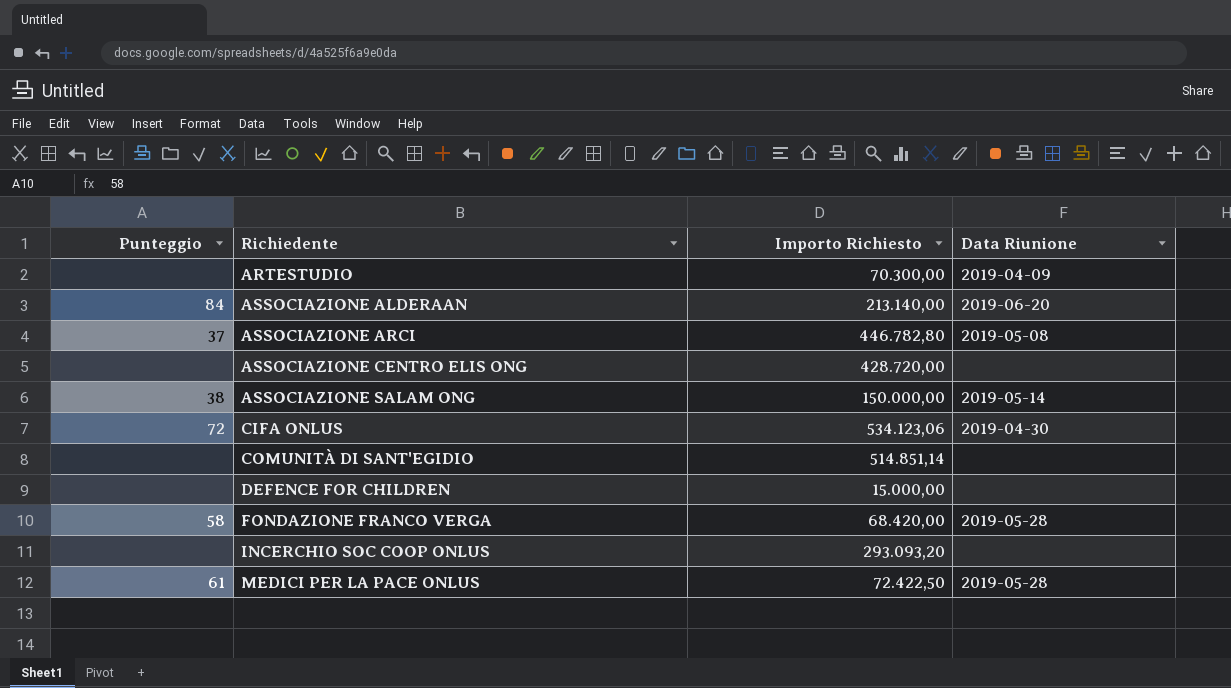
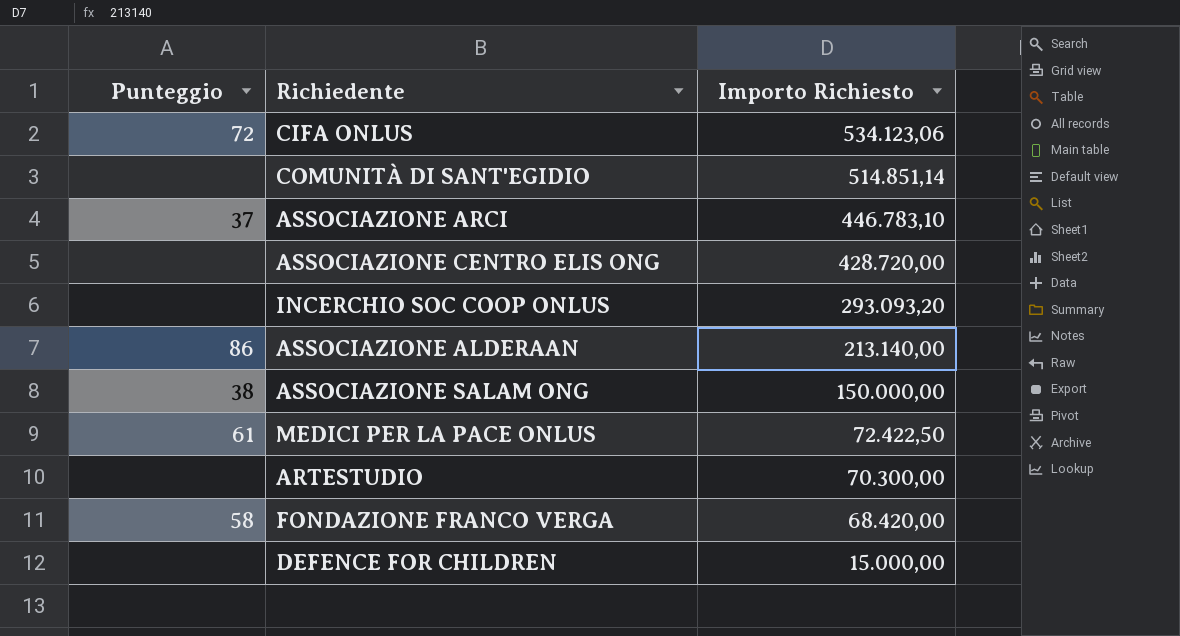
row order: Richiedente ascending -> Importo Richiesto descending
column Data Riunione | position: 4 -> none
ASSOCIAZIONE ARCI | Importo Richiesto: 446.782,80 -> 446.783,10
ASSOCIAZIONE ALDERAAN | Punteggio: 84 -> 86

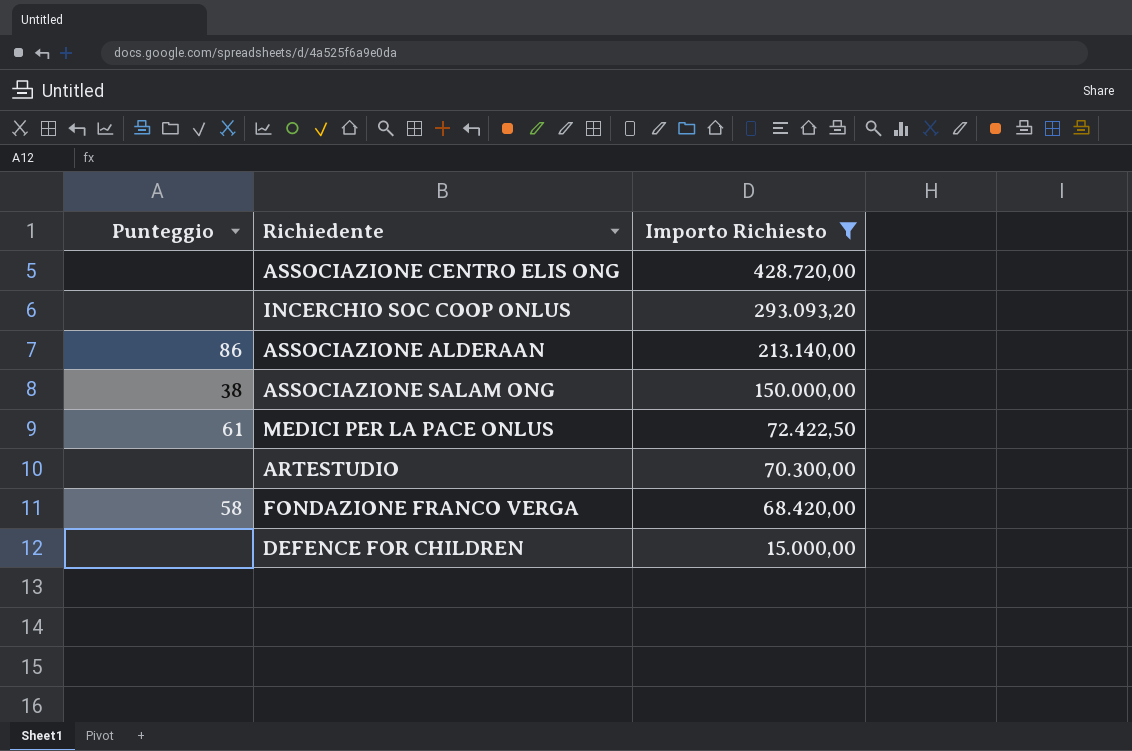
filter: none -> Importo Richiesto <= 428.720,00

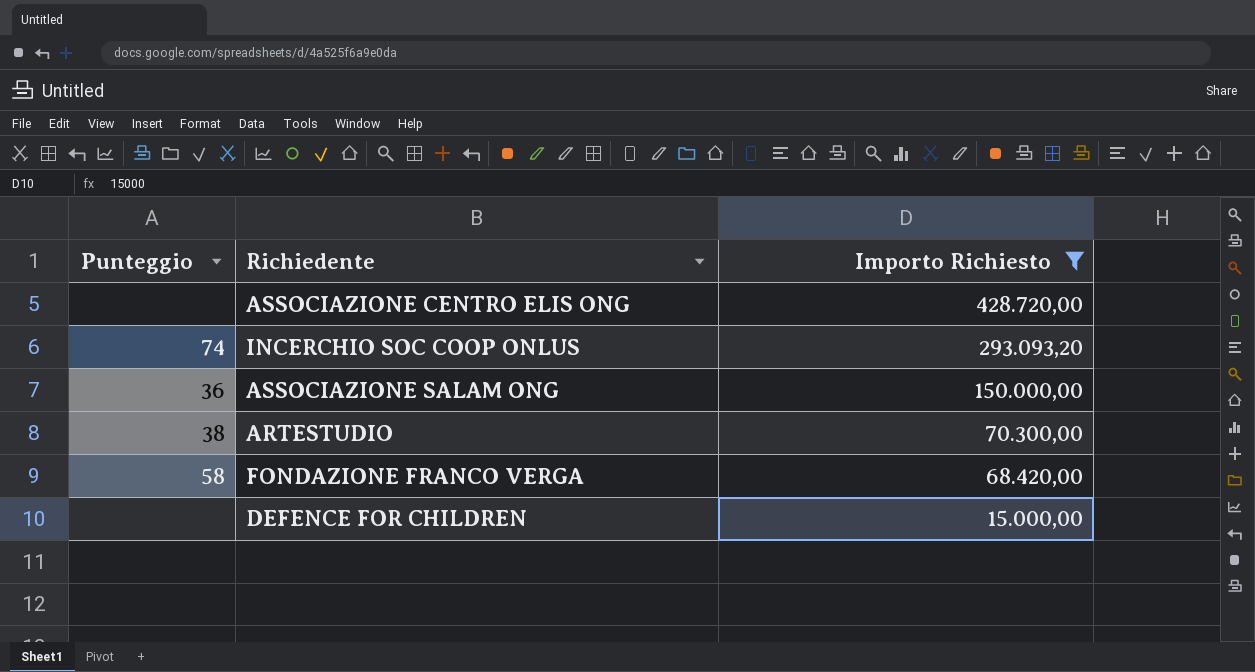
row ASSOCIAZIONE ALDERAAN: 86 | 213.140,00 -> none
row MEDICI PER LA PACE ONLUS: 61 | 72.422,50 -> none
INCERCHIO SOC COOP ONLUS | Punteggio: none -> 74
ASSOCIAZIONE SALAM ONG | Punteggio: 38 -> 36
ARTESTUDIO | Punteggio: none -> 38

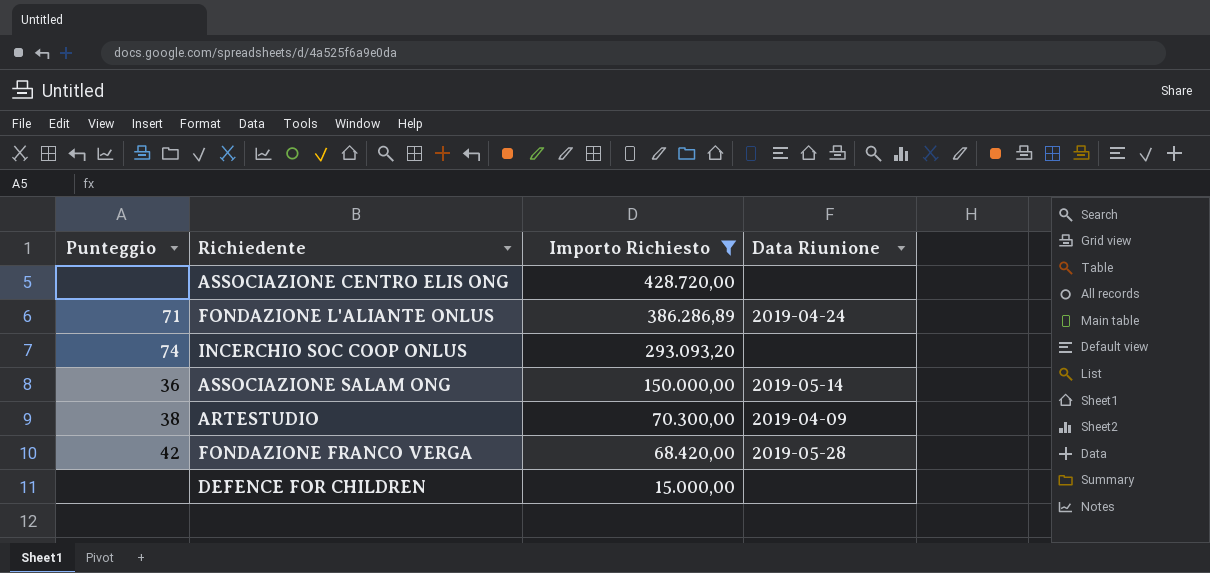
column Data Riunione | position: none -> 4
row FONDAZIONE L'ALIANTE ONLUS: none -> 71 | 386.286,89 | 2019-04-24
FONDAZIONE FRANCO VERGA | Punteggio: 58 -> 42

